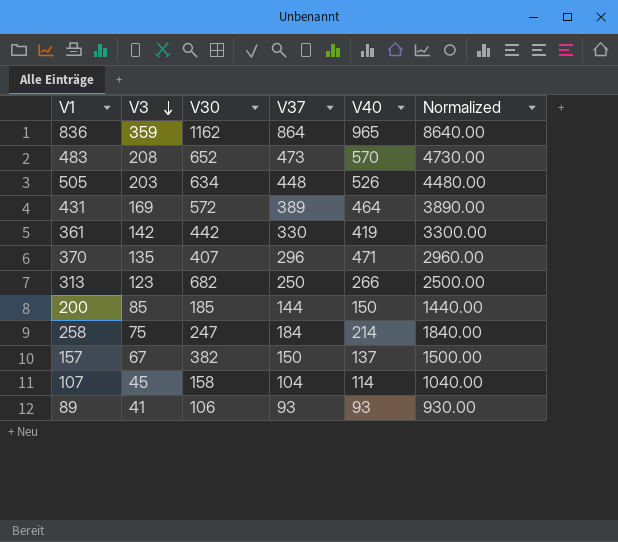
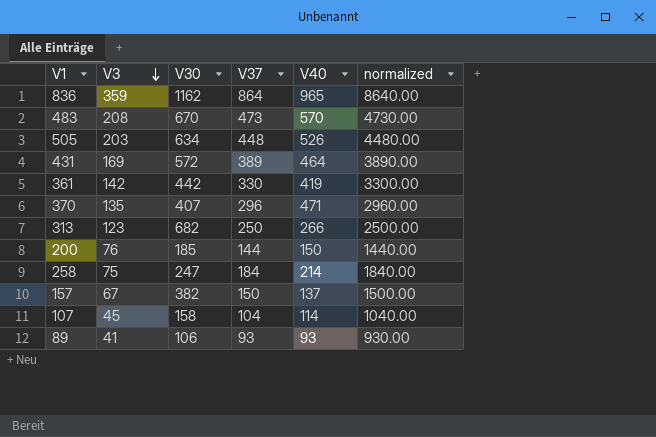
column name: Normalized -> normalized
483 | V30: 652 -> 670
200 | V3: 85 -> 76

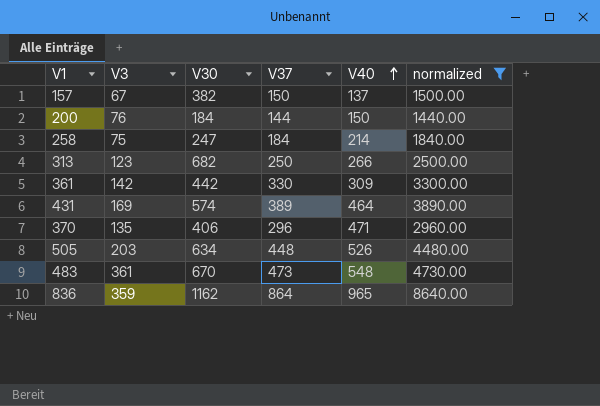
filter: none -> normalized >= 1440.00
row order: V3 descending -> V40 ascending
200 | V30: 185 -> 184
361 | V40: 419 -> 309
431 | V30: 572 -> 574
370 | V30: 407 -> 406
483 | V3: 208 -> 361
483 | V40: 570 -> 548

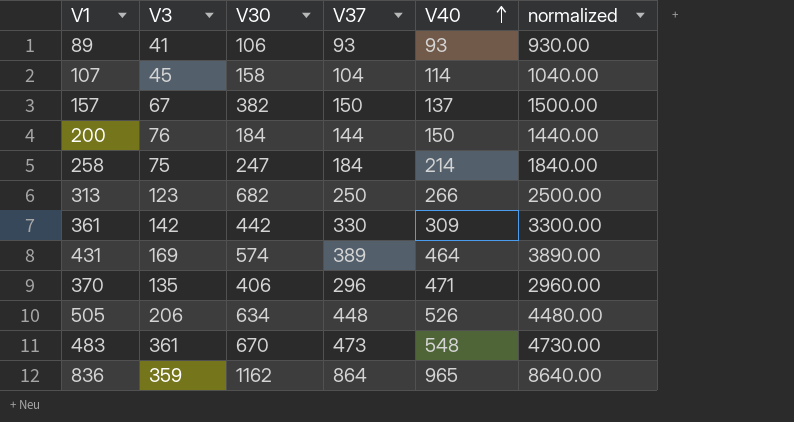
filter: normalized >= 1440.00 -> none
505 | V3: 203 -> 206

